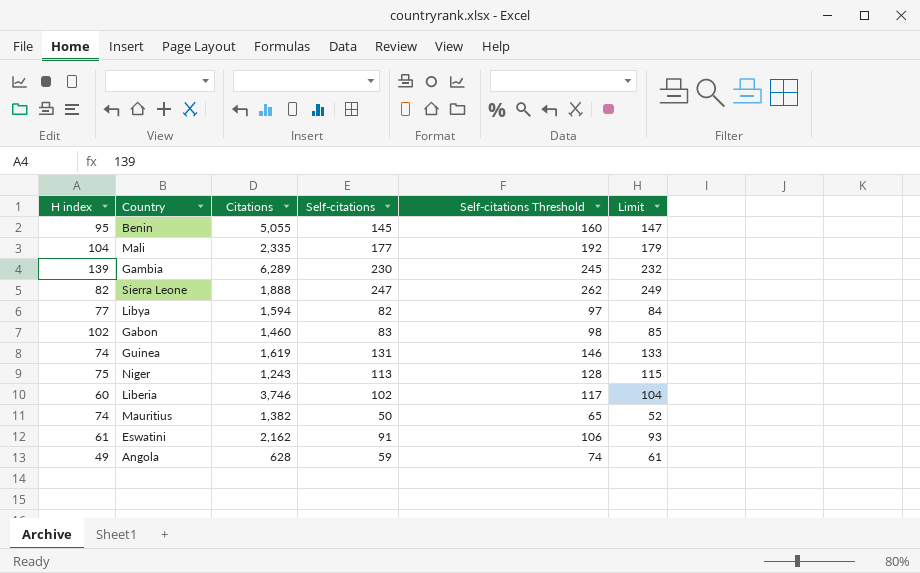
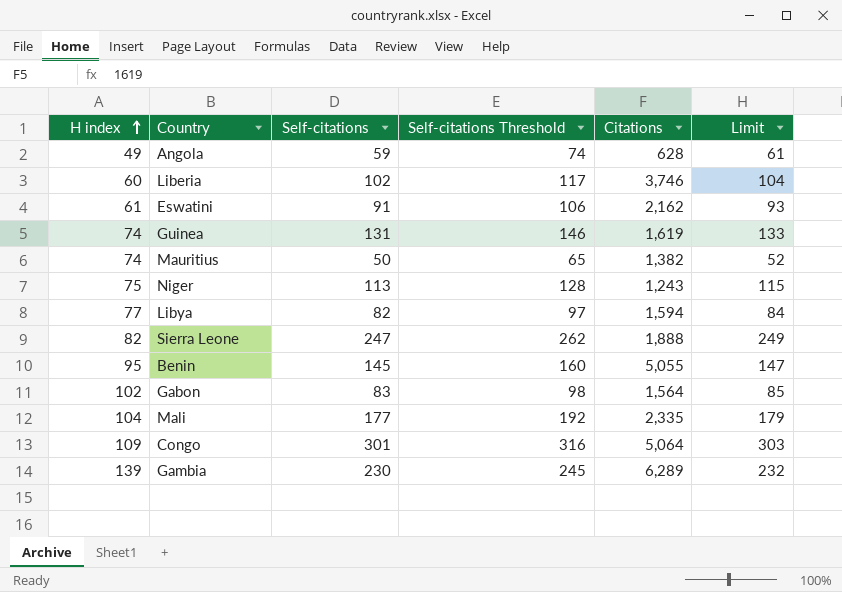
row order: none -> H index ascending
column Citations | position: 3 -> 5
Gabon | Citations: 1,460 -> 1,564
row Congo: none -> 109 | 301 | 316 | 5,064 | 303

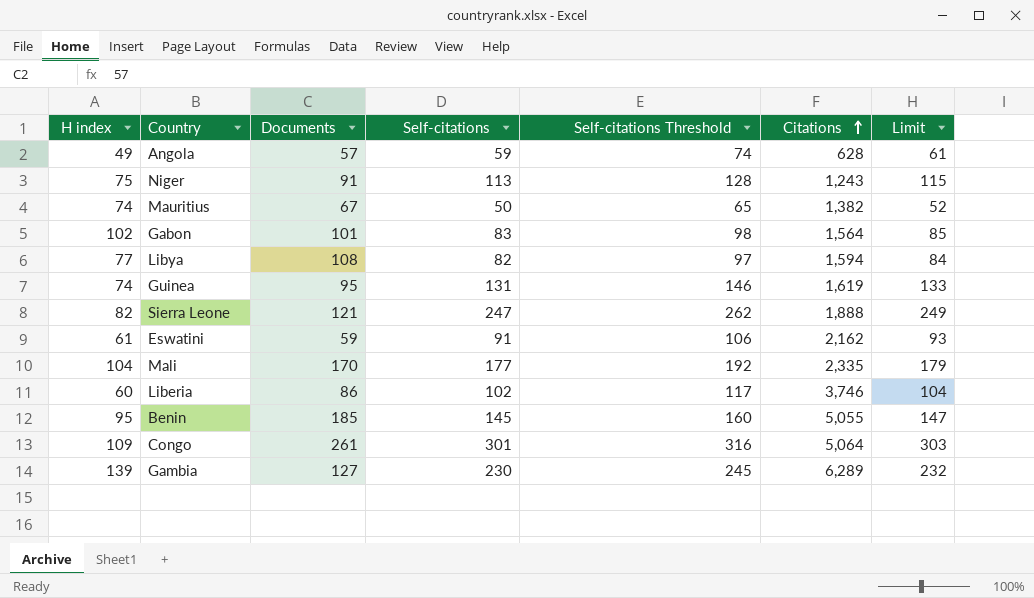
row order: H index ascending -> Citations ascending
column Documents | position: none -> 3

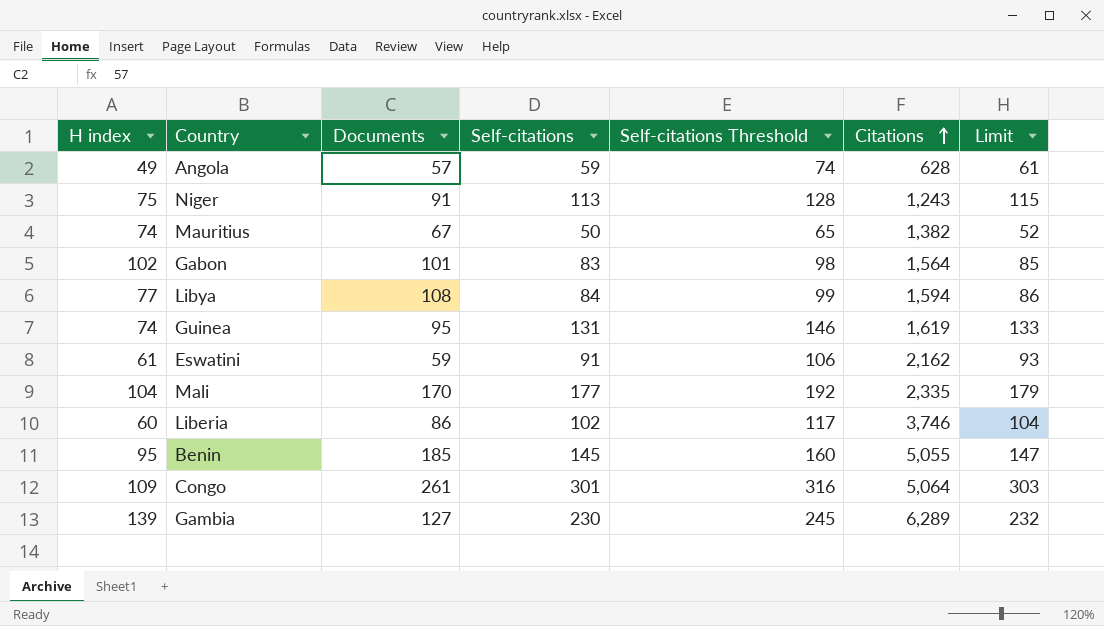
row Sierra Leone: 82 | 121 | 247 | 262 | 1,888 | 249 -> none
Libya | Self-citations: 82 -> 84
Libya | Self-citations Threshold: 97 -> 99
Libya | Limit: 84 -> 86

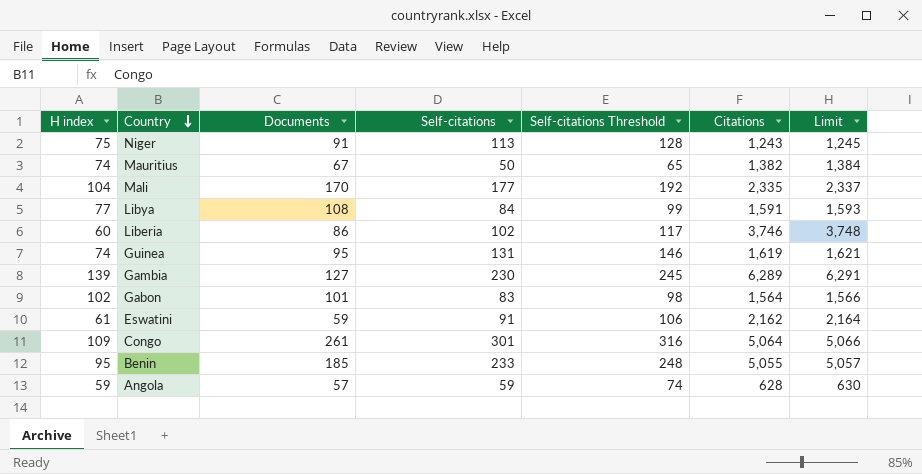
row order: Citations ascending -> Country descending
column Limit | formula: [Self-citations] + 2 -> [Citations] + 2
Libya | Citations: 1,594 -> 1,591
Benin | Self-citations: 145 -> 233
Benin | Self-citations Threshold: 160 -> 248
Angola | H index: 49 -> 59

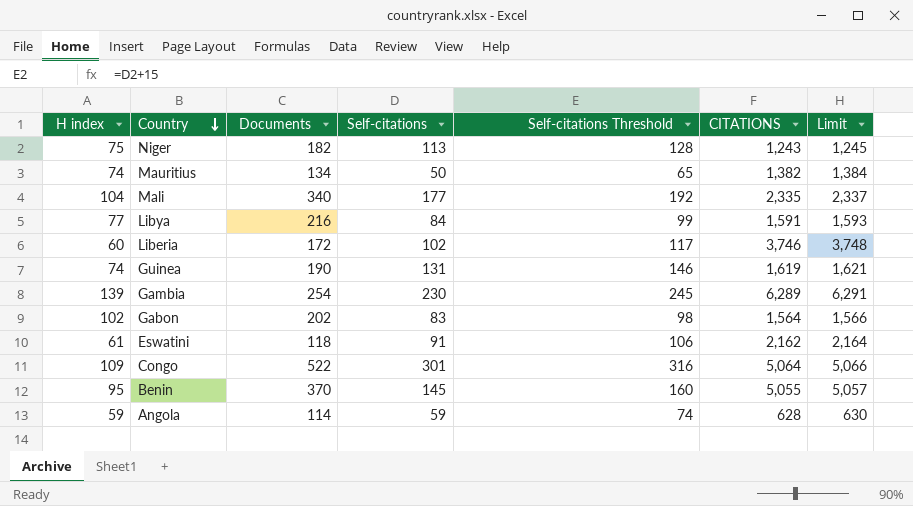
column name: Citations -> CITATIONS
Niger | Documents: 91 -> 182
Mauritius | Documents: 67 -> 134
Mali | Documents: 170 -> 340
Libya | Documents: 108 -> 216
Liberia | Documents: 86 -> 172
Guinea | Documents: 95 -> 190
Gambia | Documents: 127 -> 254
Gabon | Documents: 101 -> 202
Eswatini | Documents: 59 -> 118
Congo | Documents: 261 -> 522
Benin | Documents: 185 -> 370
Benin | Self-citations: 233 -> 145
Benin | Self-citations Threshold: 248 -> 160
Angola | Documents: 57 -> 114

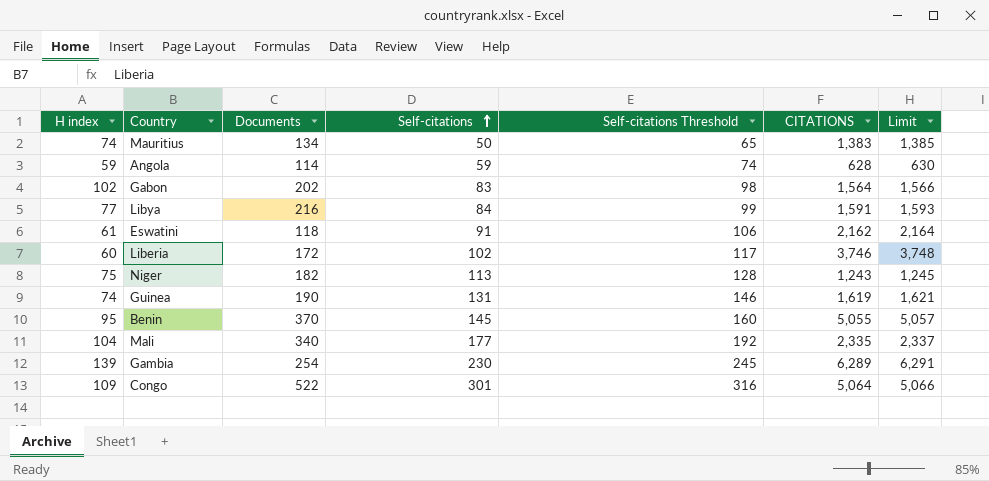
row order: Country descending -> Self-citations ascending
Mauritius | CITATIONS: 1,382 -> 1,383
Mauritius | Limit: 1,384 -> 1,385

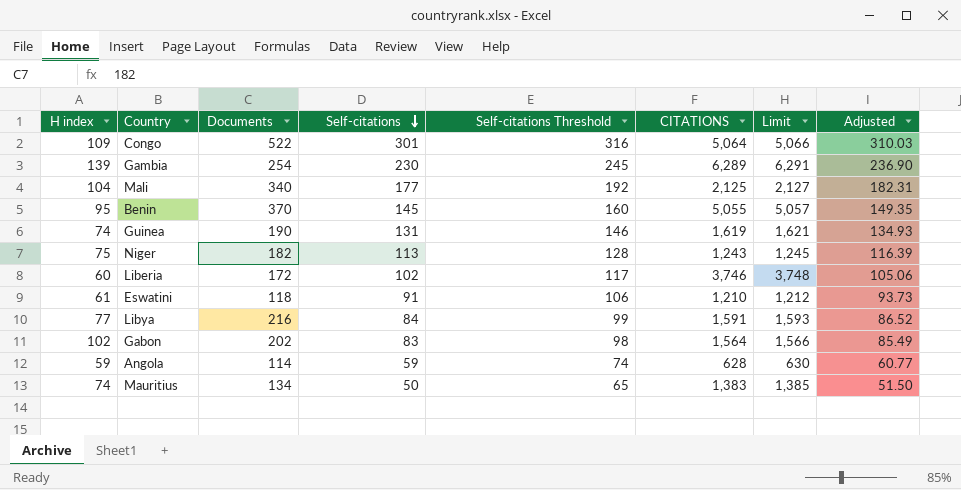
row order: Self-citations ascending -> Self-citations descending
column Adjusted | formula: none -> [Self-citations] * 1.03
Mali | CITATIONS: 2,335 -> 2,125
Mali | Limit: 2,337 -> 2,127
Eswatini | CITATIONS: 2,162 -> 1,210
Eswatini | Limit: 2,164 -> 1,212

